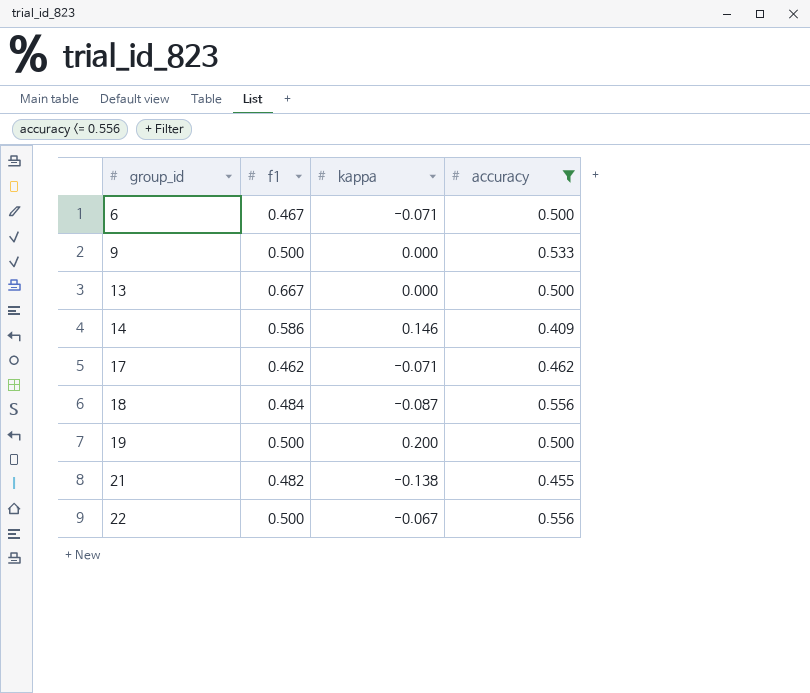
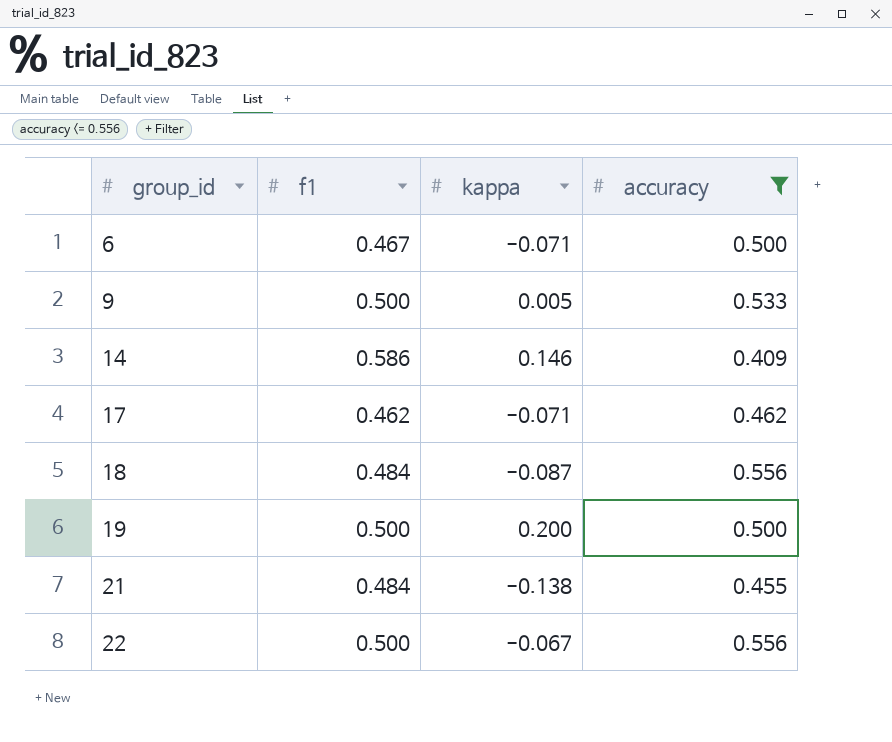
row 13: 0.667 | 0.000 | 0.500 -> none
9 | kappa: 0.000 -> 0.005
21 | f1: 0.482 -> 0.484

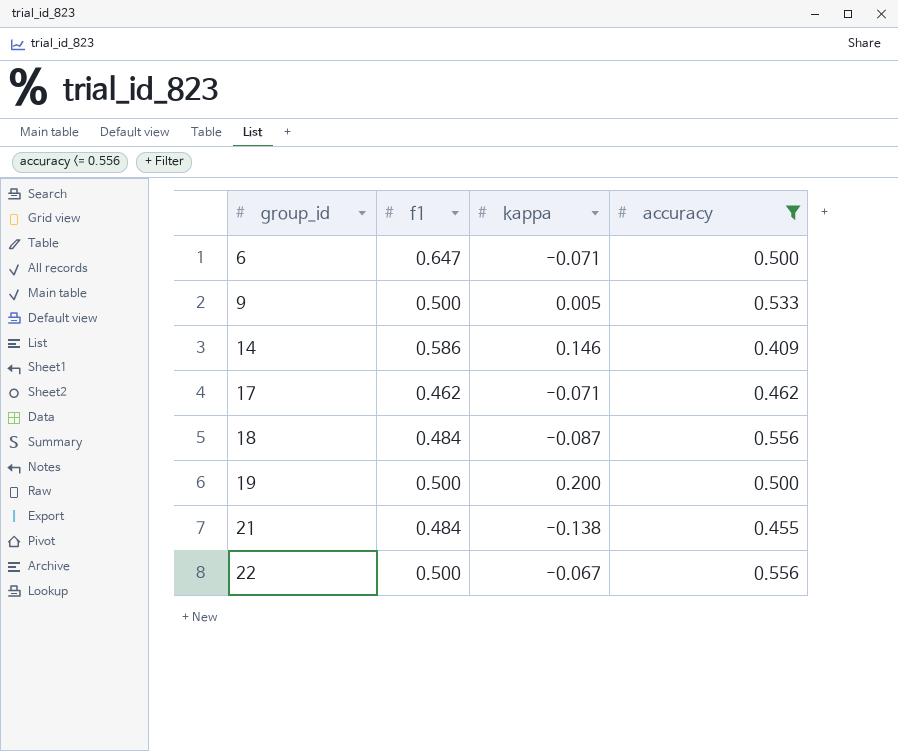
6 | f1: 0.467 -> 0.647

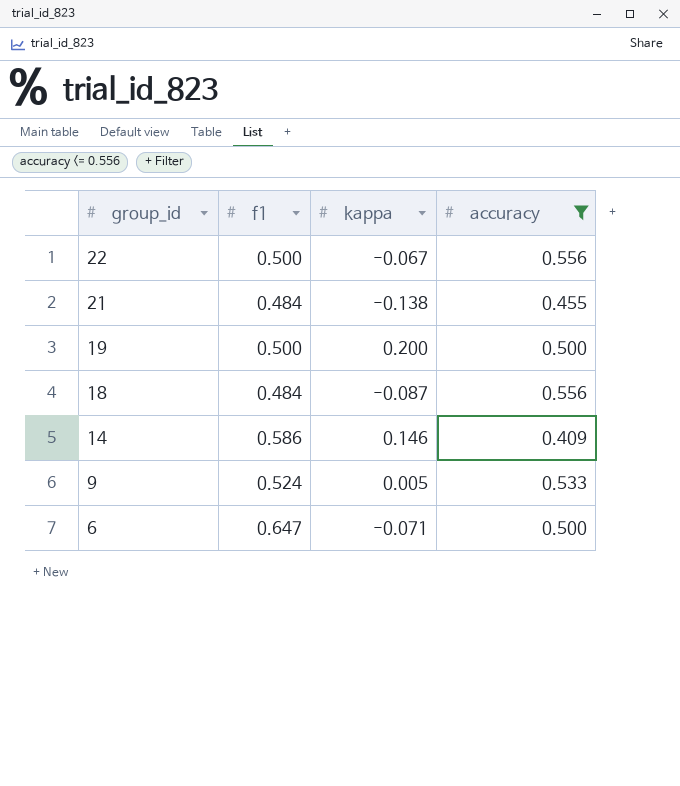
row order: group_id ascending -> group_id descending
row 17: 0.462 | -0.071 | 0.462 -> none
9 | f1: 0.500 -> 0.524

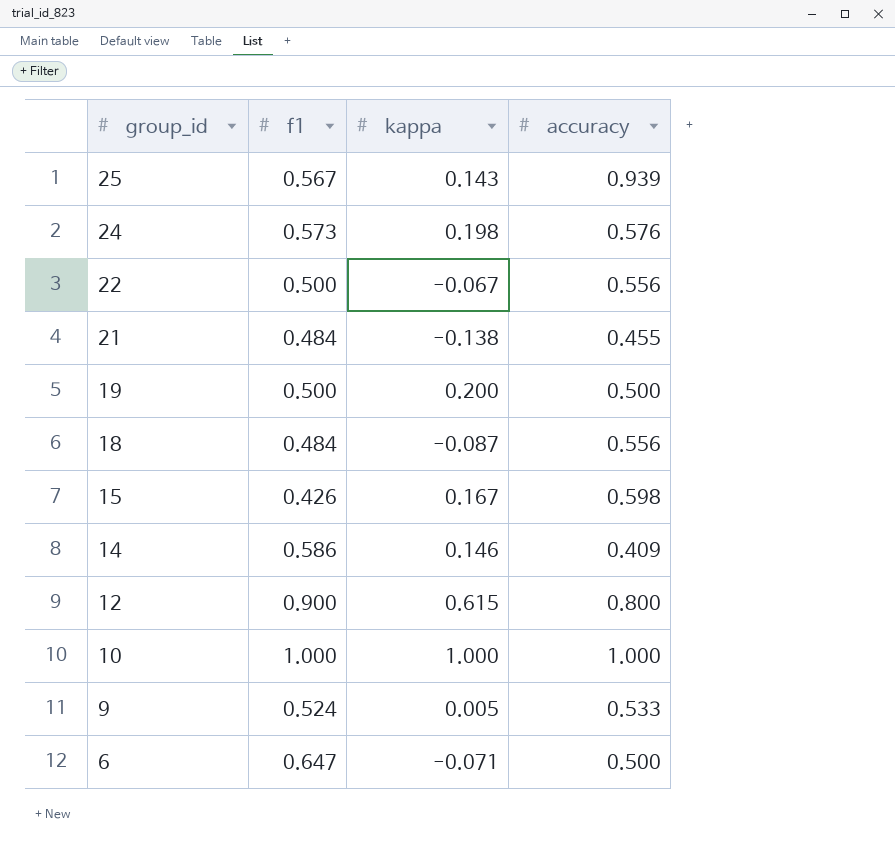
filter: accuracy <= 0.556 -> none

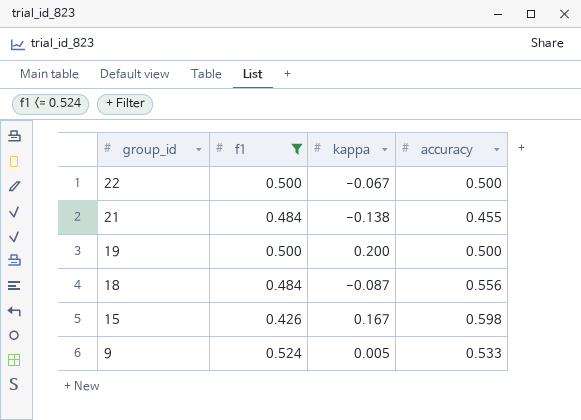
filter: none -> f1 <= 0.524
22 | accuracy: 0.556 -> 0.500

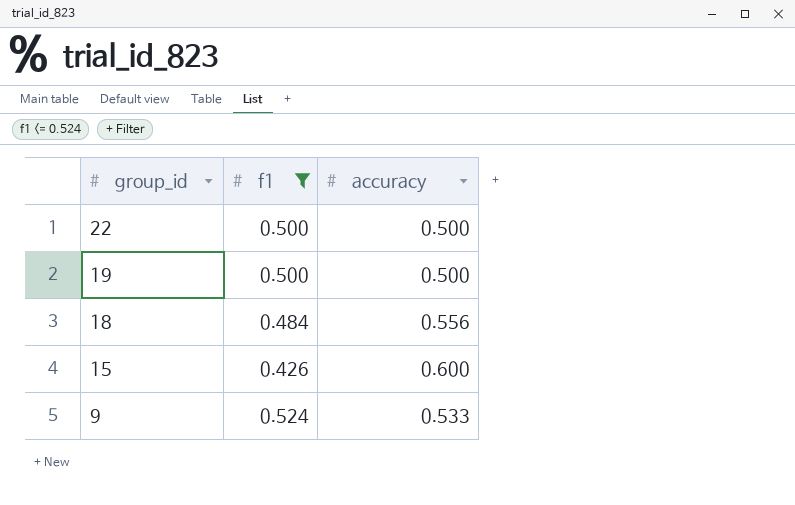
column kappa | position: 3 -> none
row 21: 0.484 | -0.138 | 0.455 -> none
15 | accuracy: 0.598 -> 0.600

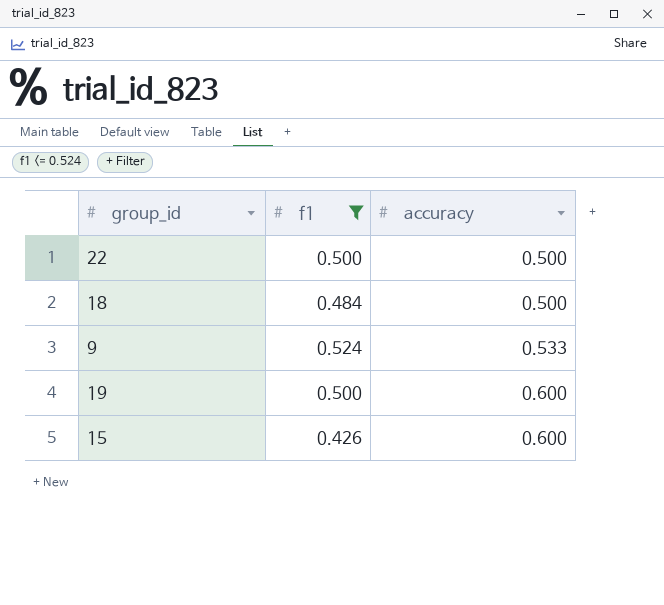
row order: group_id descending -> accuracy ascending
18 | accuracy: 0.556 -> 0.500
19 | accuracy: 0.500 -> 0.600

